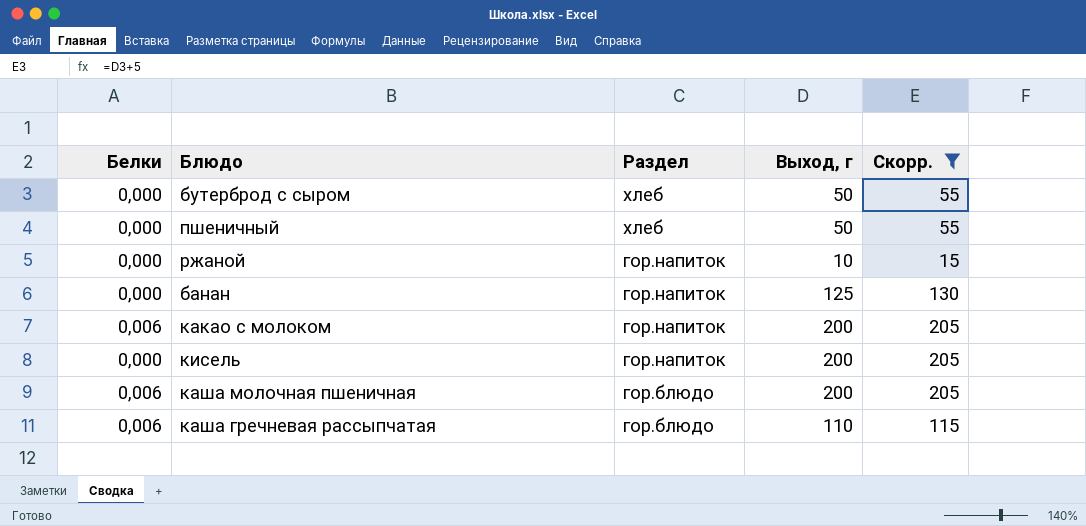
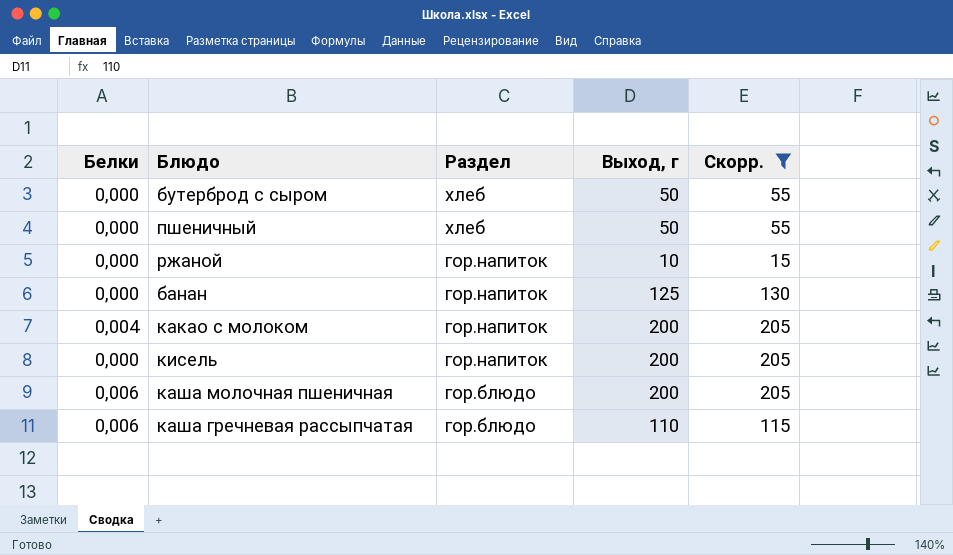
какао с молоком | Белки: 0,006 -> 0,004

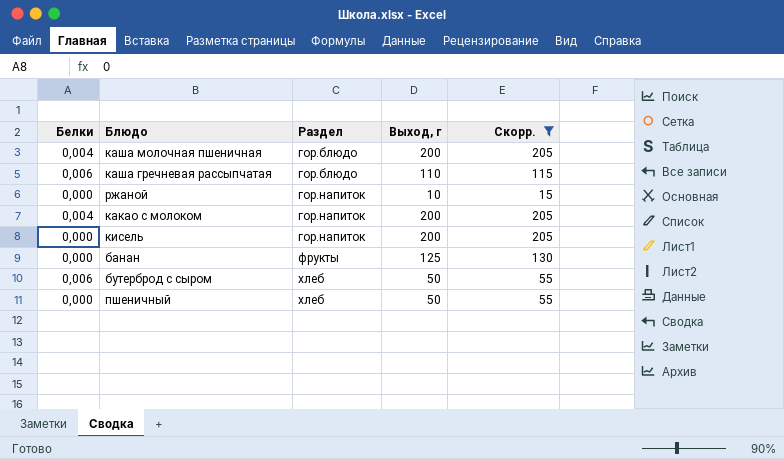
row order: Раздел descending -> Раздел ascending
каша молочная пшеничная | Белки: 0,006 -> 0,004
банан | Раздел: гор.напиток -> фрукты
бутерброд с сыром | Белки: 0,000 -> 0,006

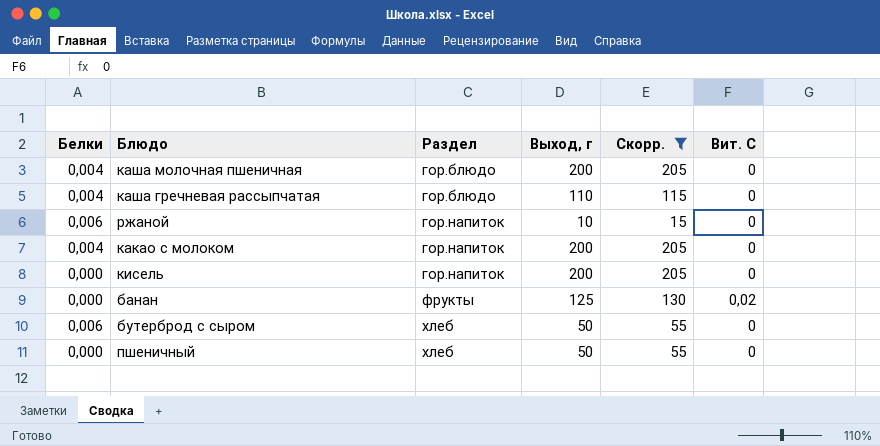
column Вит. С | position: none -> 6
каша гречневая рассыпчатая | Белки: 0,006 -> 0,004
ржаной | Белки: 0,000 -> 0,006

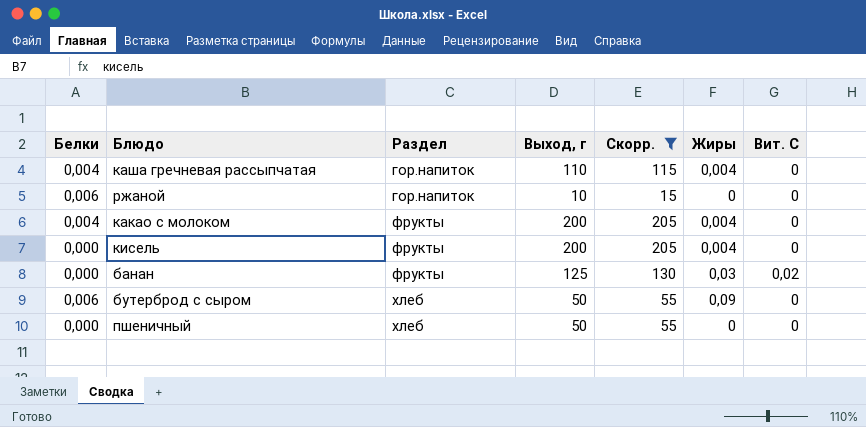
column Жиры | position: none -> 6
row каша молочная пшеничная: 0,004 | гор.блюдо | 200 | 205 | 0 -> none
каша гречневая рассыпчатая | Раздел: гор.блюдо -> гор.напиток
какао с молоком | Раздел: гор.напиток -> фрукты
кисель | Раздел: гор.напиток -> фрукты

